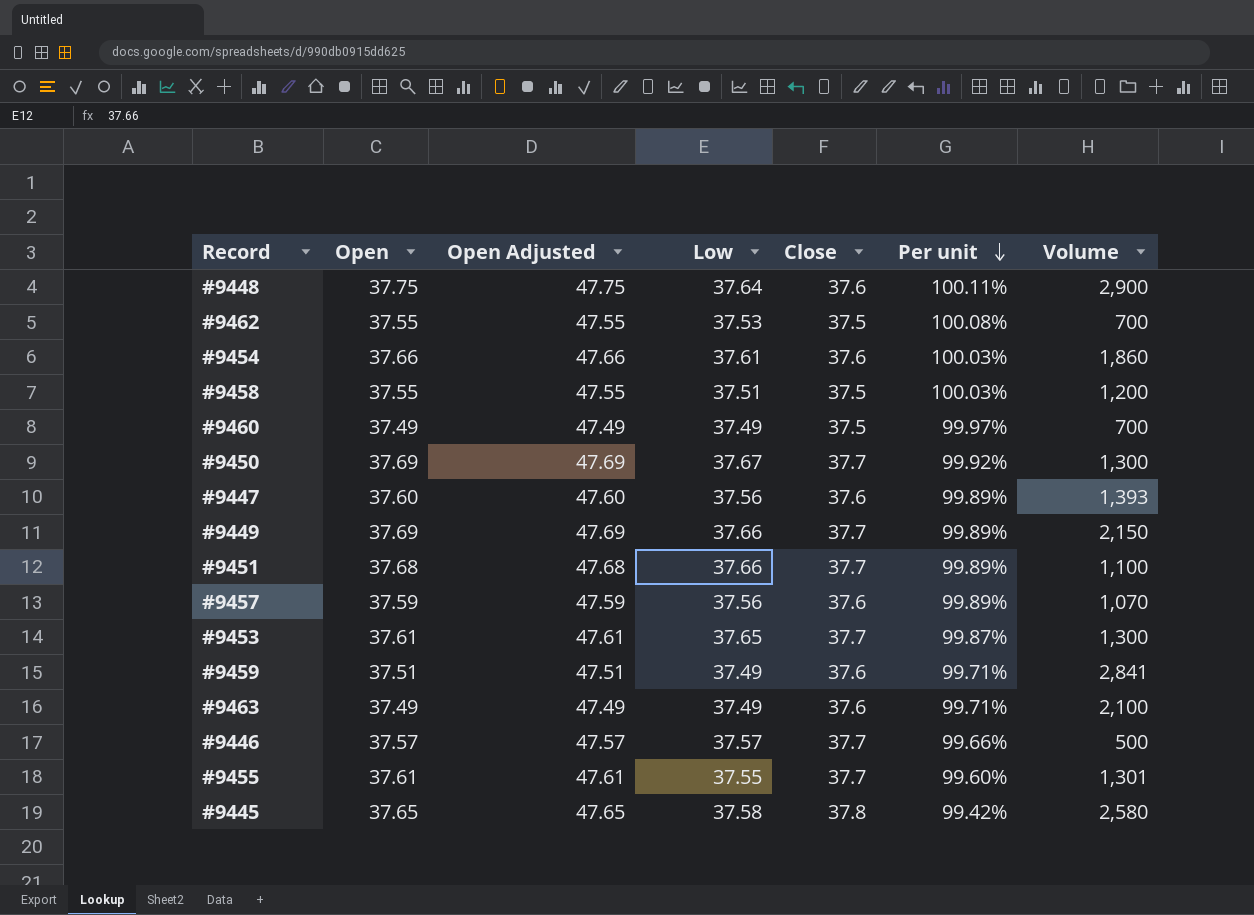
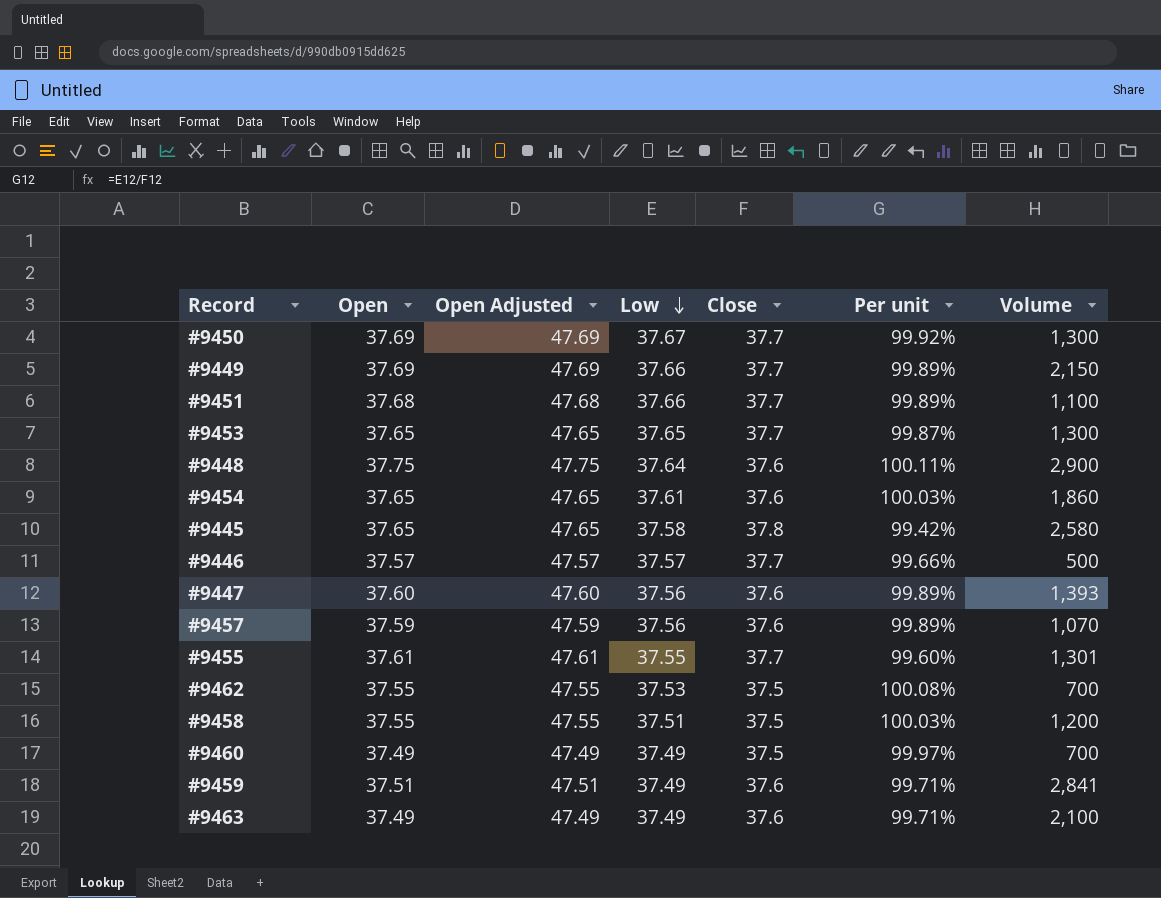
row order: Per unit descending -> Low descending
#9453 | Open: 37.61 -> 37.65
#9453 | Open Adjusted: 47.61 -> 47.65
#9454 | Open: 37.66 -> 37.65
#9454 | Open Adjusted: 47.66 -> 47.65

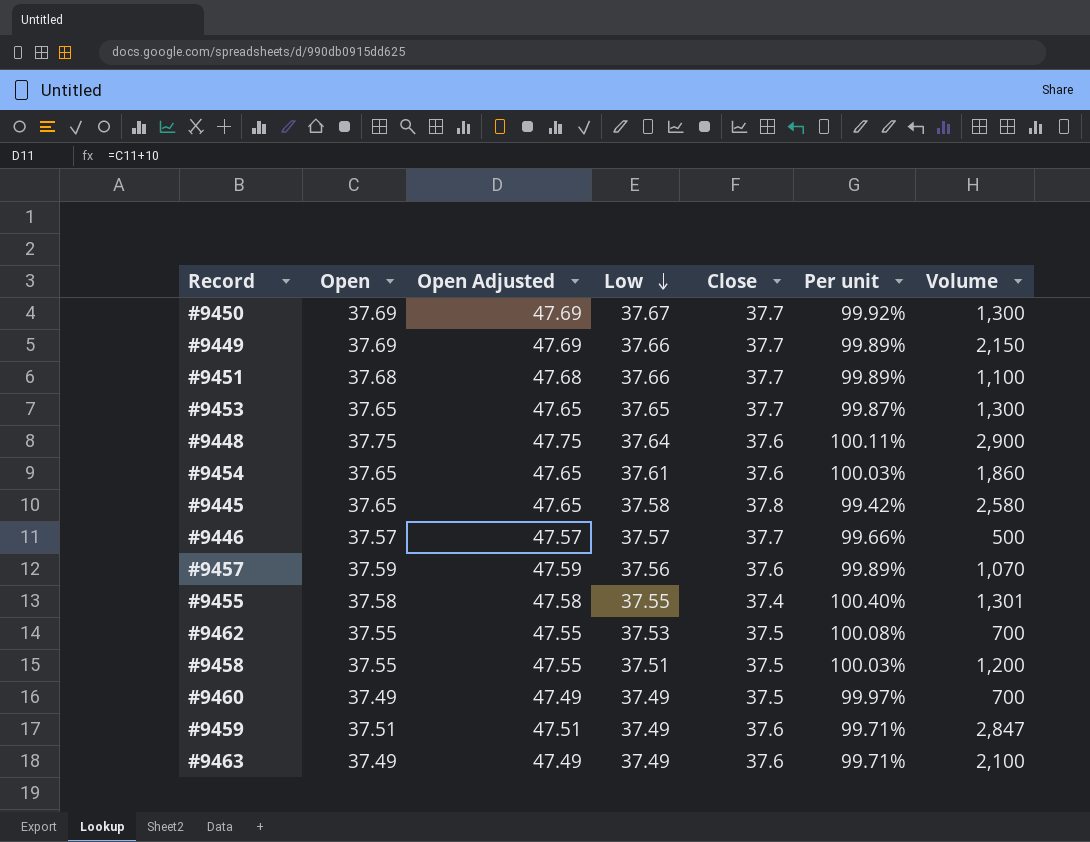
row #9447: 37.60 | 47.60 | 37.56 | 37.6 | 99.89% | 1,393 -> none
#9455 | Open: 37.61 -> 37.58
#9455 | Open Adjusted: 47.61 -> 47.58
#9455 | Close: 37.7 -> 37.4
#9455 | Per unit: 99.60% -> 100.40%
#9459 | Volume: 2,841 -> 2,847

